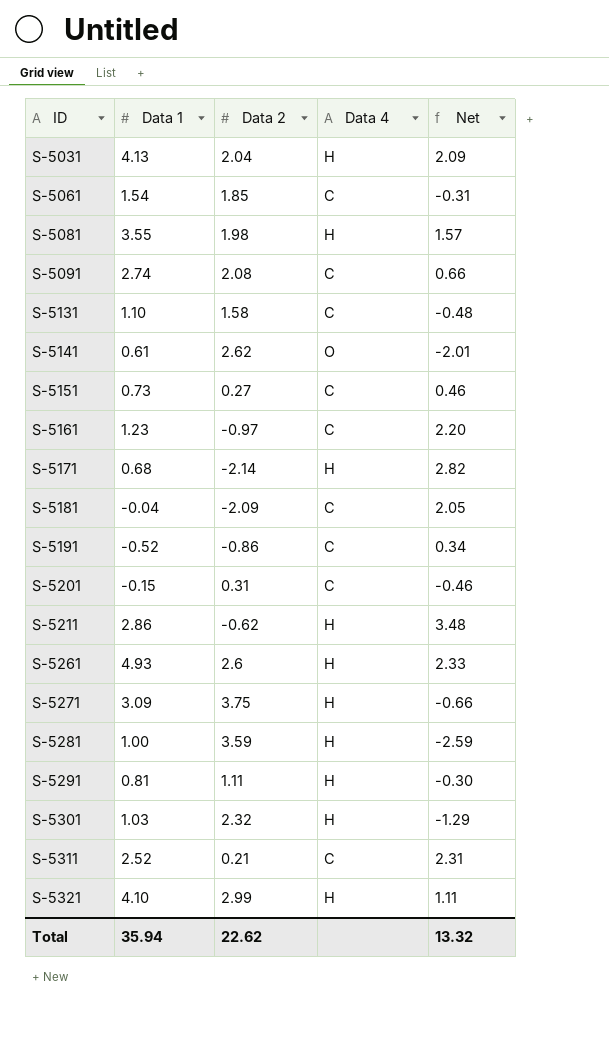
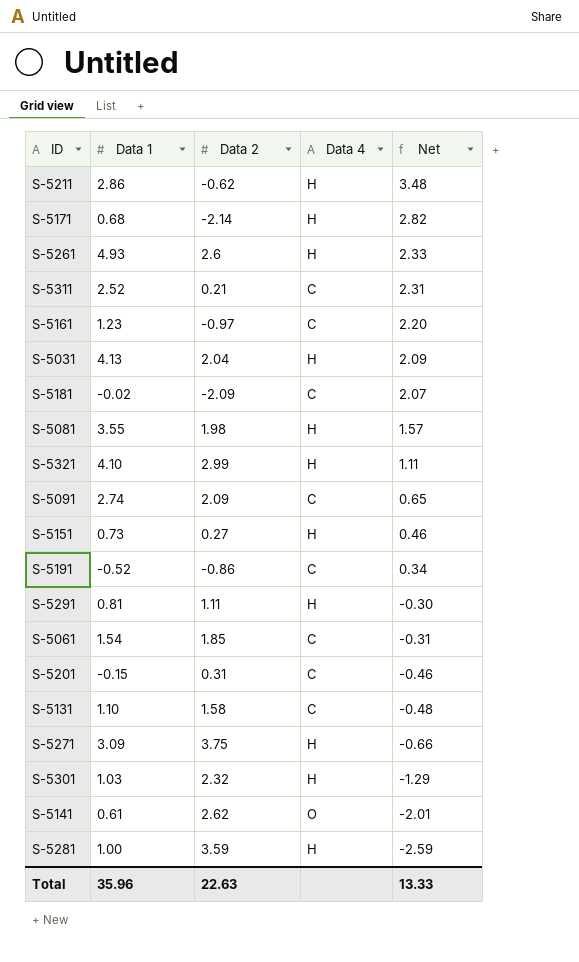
row order: ID ascending -> Net descending
S-5181 | Data 1: -0.04 -> -0.02
S-5181 | Net: 2.05 -> 2.07
S-5091 | Data 2: 2.08 -> 2.09
S-5091 | Net: 0.66 -> 0.65
S-5151 | Data 4: C -> H
Total | Data 1: 35.94 -> 35.96
Total | Data 2: 22.62 -> 22.63
Total | Net: 13.32 -> 13.33

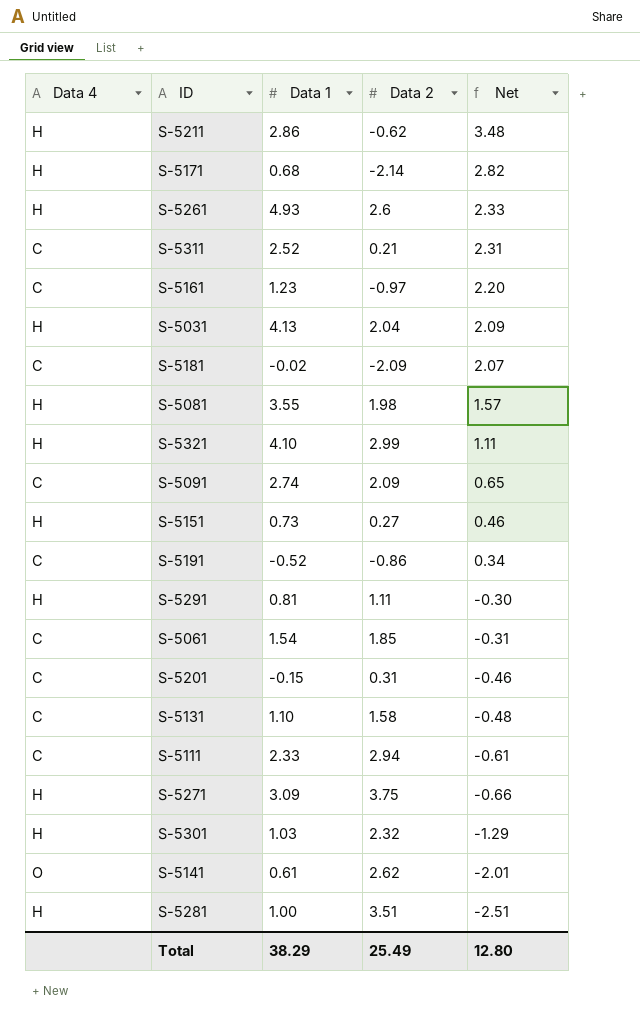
column Data 4 | position: 4 -> 1
row S-5111: none -> C | 2.33 | 2.94 | -0.61
S-5281 | Data 2: 3.59 -> 3.51
S-5281 | Net: -2.59 -> -2.51
Total | Data 1: 35.96 -> 38.29
Total | Data 2: 22.63 -> 25.49
Total | Net: 13.33 -> 12.80

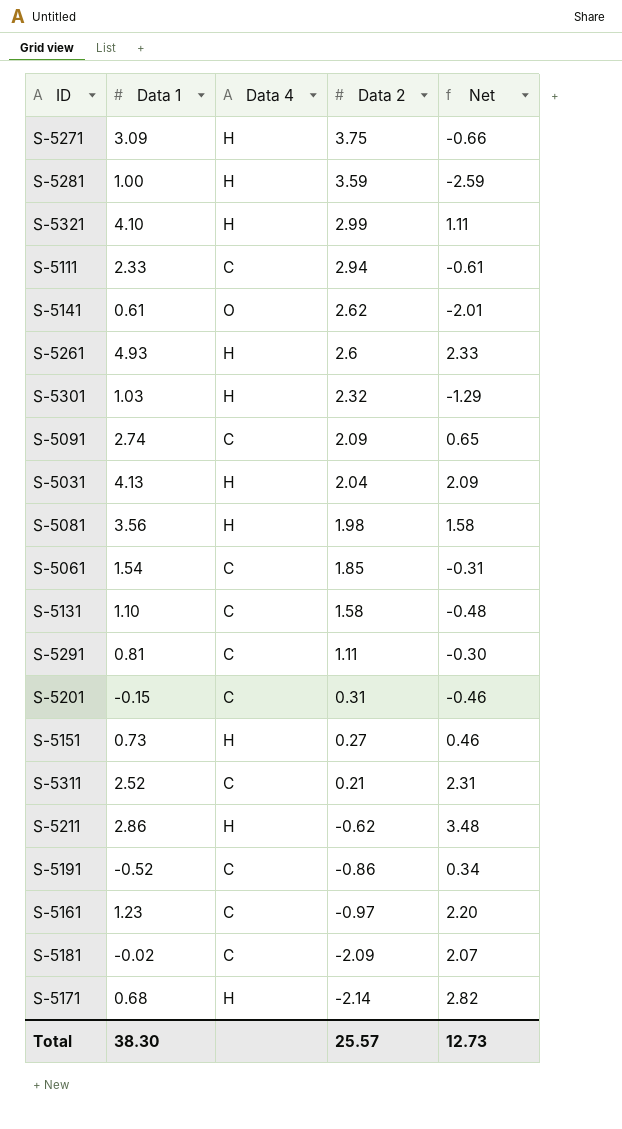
row order: Net descending -> Data 2 descending
column Data 4 | position: 1 -> 3
S-5281 | Data 2: 3.51 -> 3.59
S-5281 | Net: -2.51 -> -2.59
S-5081 | Data 1: 3.55 -> 3.56
S-5081 | Net: 1.57 -> 1.58
S-5291 | Data 4: H -> C
Total | Data 1: 38.29 -> 38.30
Total | Data 2: 25.49 -> 25.57
Total | Net: 12.80 -> 12.73

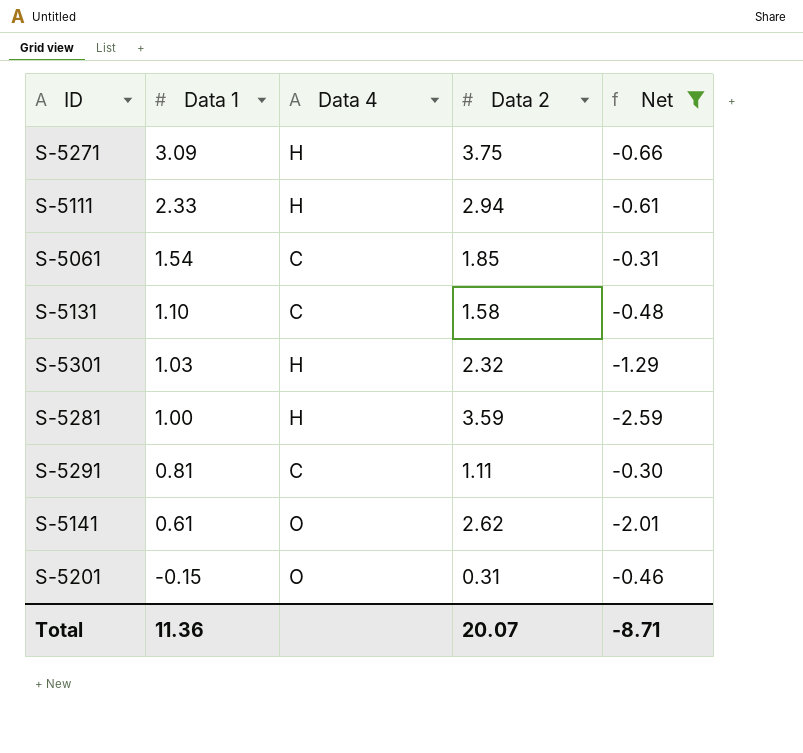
filter: none -> Net <= -0.30
row order: Data 2 descending -> Data 1 descending
S-5111 | Data 4: C -> H
S-5201 | Data 4: C -> O
Total | Data 1: 38.30 -> 11.36
Total | Data 2: 25.57 -> 20.07
Total | Net: 12.73 -> -8.71

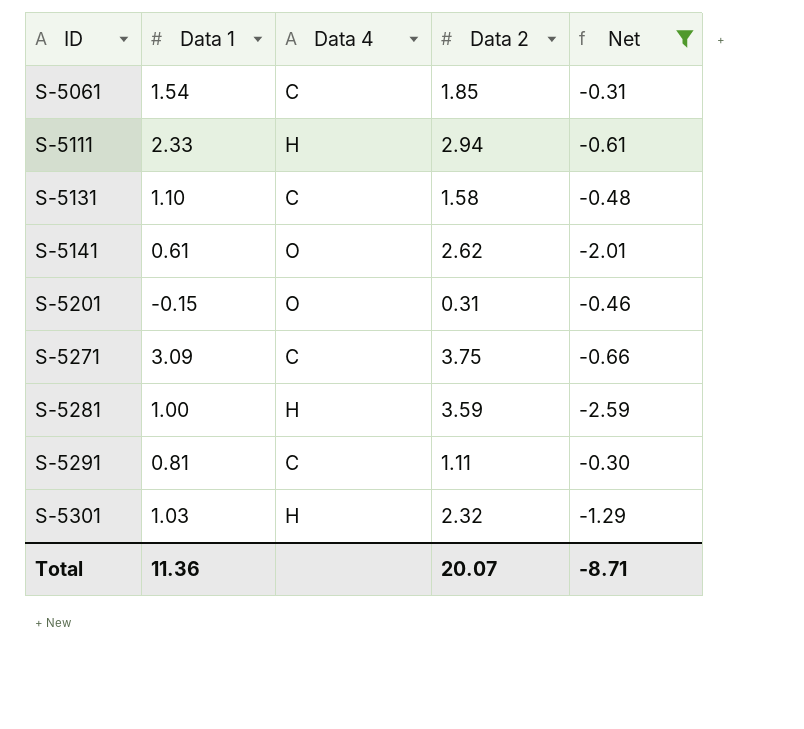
row order: Data 1 descending -> ID ascending
S-5271 | Data 4: H -> C

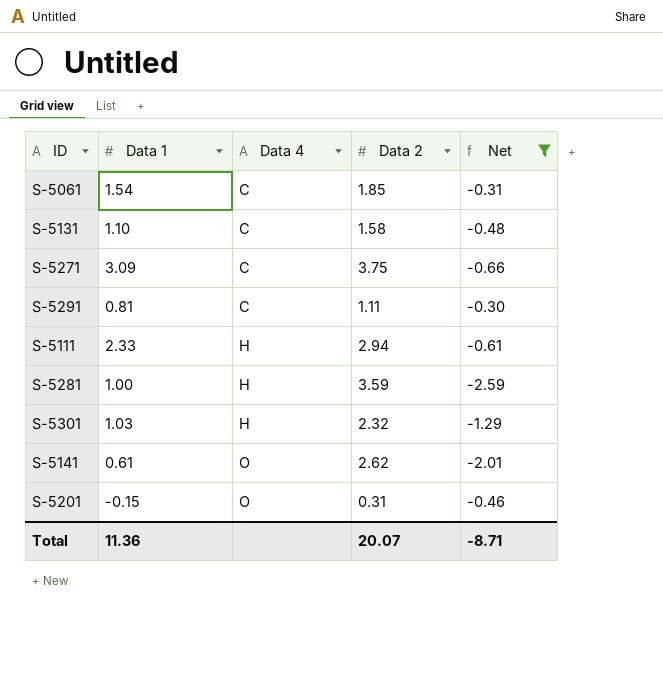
row order: ID ascending -> Data 4 ascending

